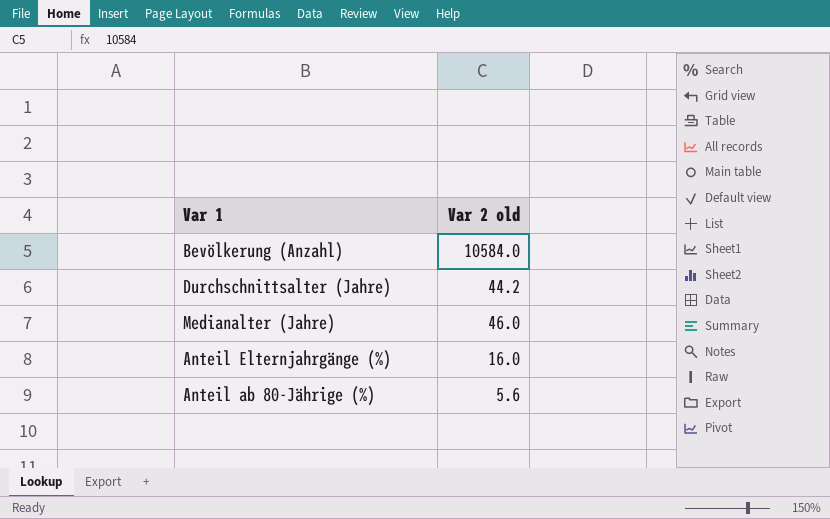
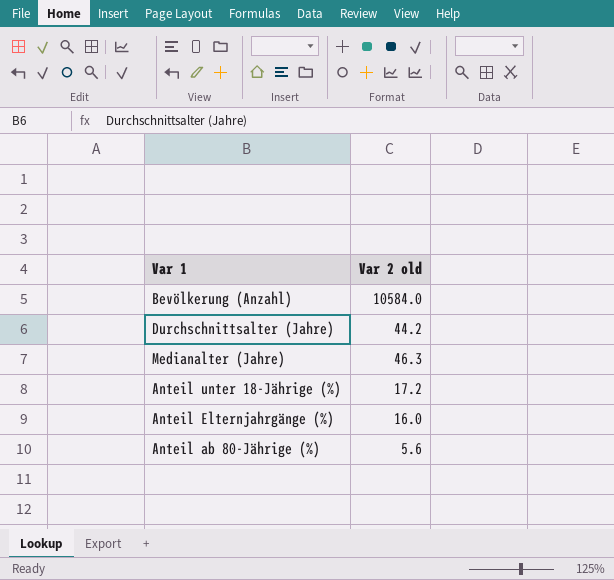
Medianalter (Jahre) | Var 2 old: 46.0 -> 46.3
row Anteil unter 18-Jährige (%): none -> 17.2

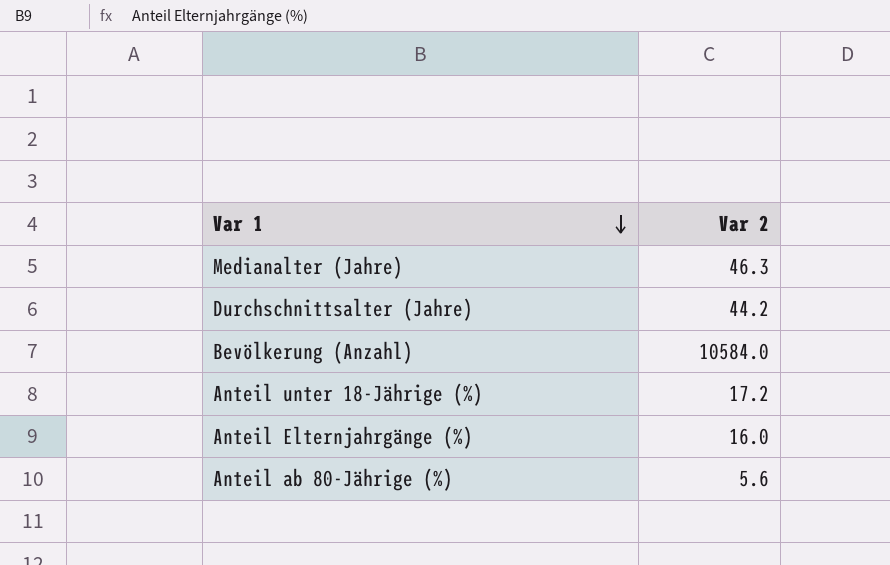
row order: none -> Var 1 descending
column name: Var 2 old -> Var 2

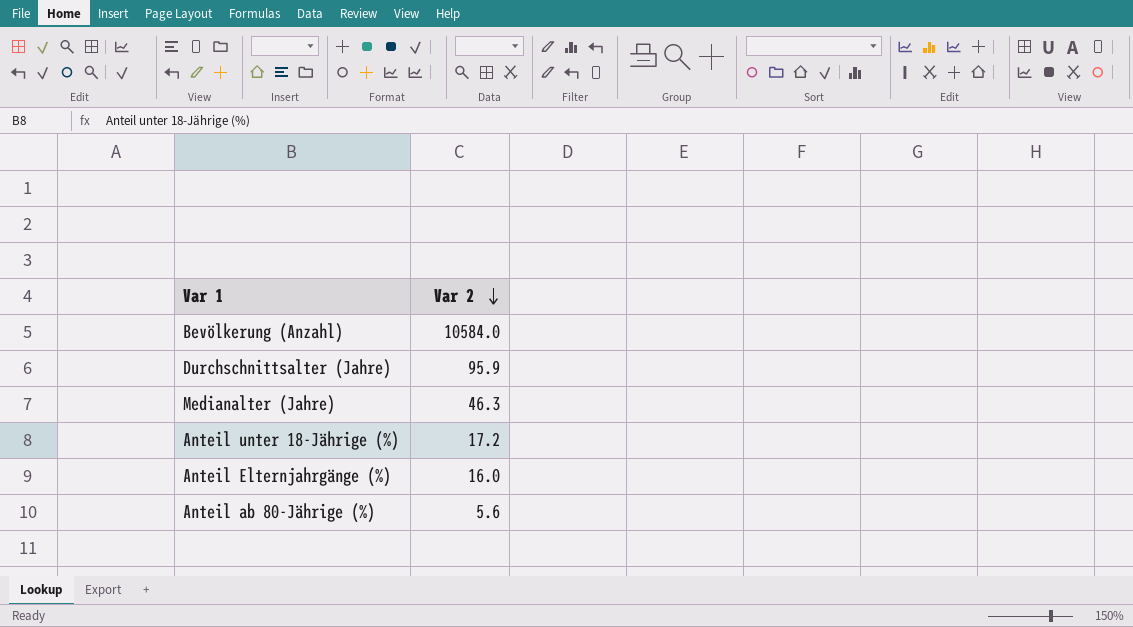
row order: Var 1 descending -> Var 2 descending
Durchschnittsalter (Jahre) | Var 2: 44.2 -> 95.9

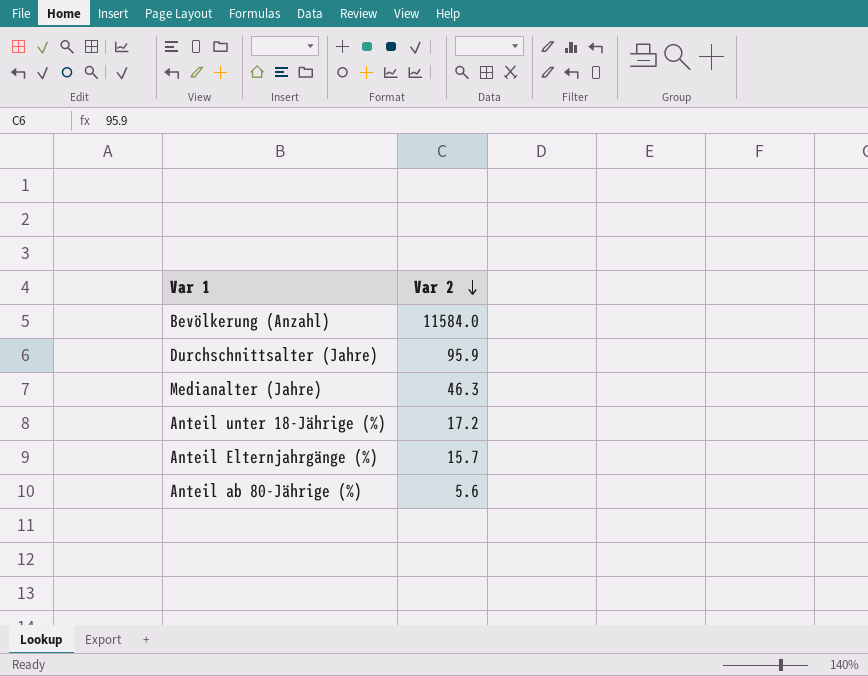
Bevölkerung (Anzahl) | Var 2: 10584.0 -> 11584.0
Anteil Elternjahrgänge (%) | Var 2: 16.0 -> 15.7

